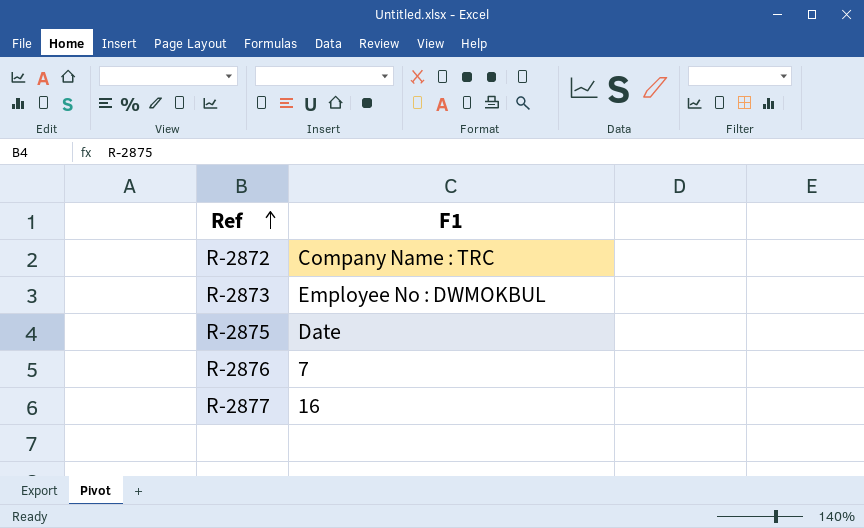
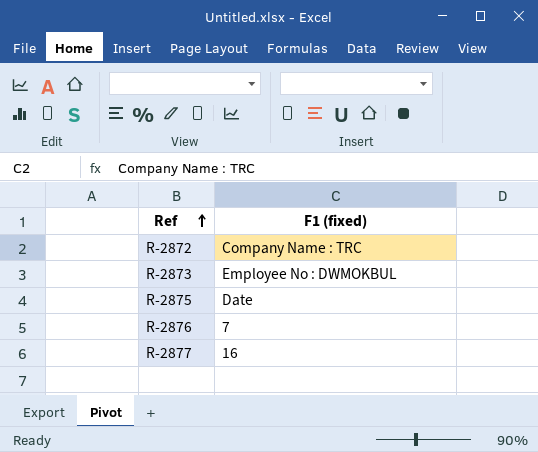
column name: F1 -> F1 (fixed)

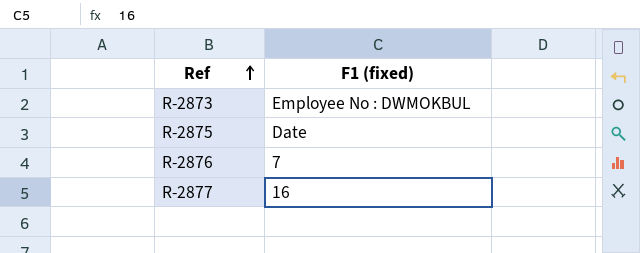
row R-2872: Company Name : TRC -> none

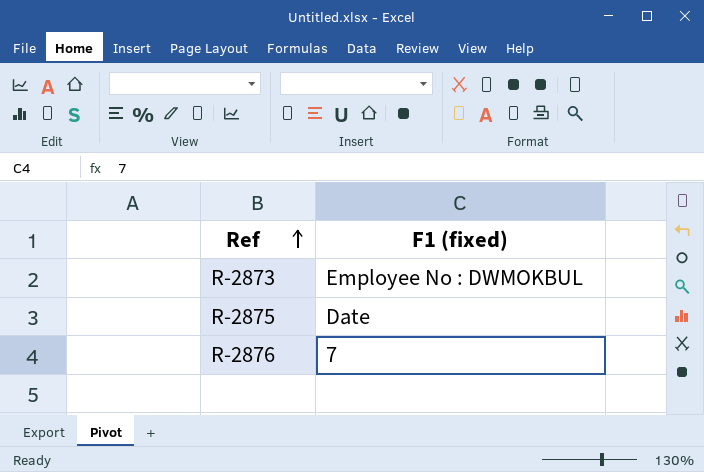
row R-2877: 16 -> none

